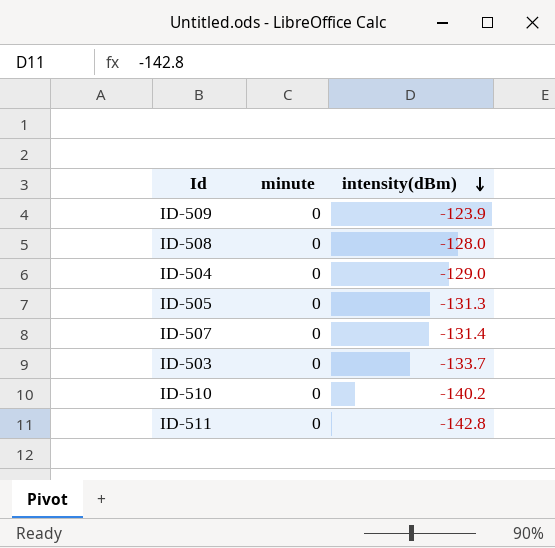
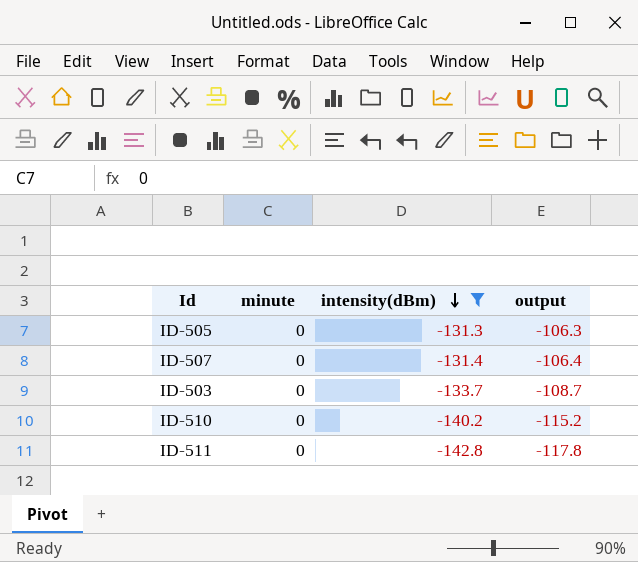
filter: none -> intensity(dBm) <= -131.3
column output | formula: none -> [intensity(dBm)] + 25

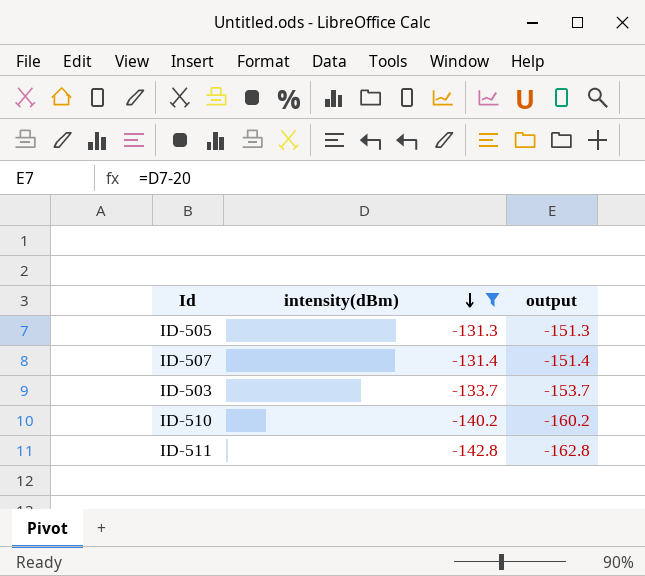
column minute | position: 2 -> none
column output | formula: [intensity(dBm)] + 25 -> [intensity(dBm)] - 20

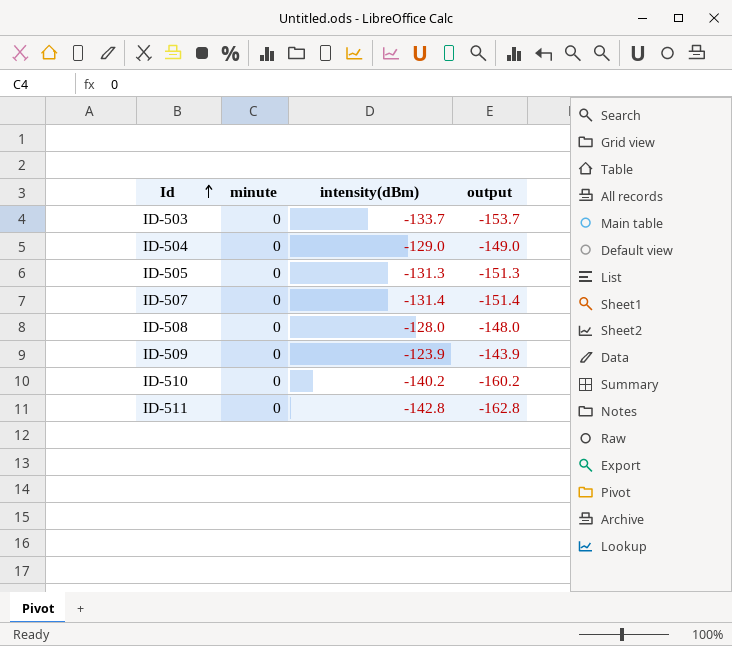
filter: intensity(dBm) <= -131.3 -> none
row order: intensity(dBm) descending -> Id ascending
column minute | position: none -> 2

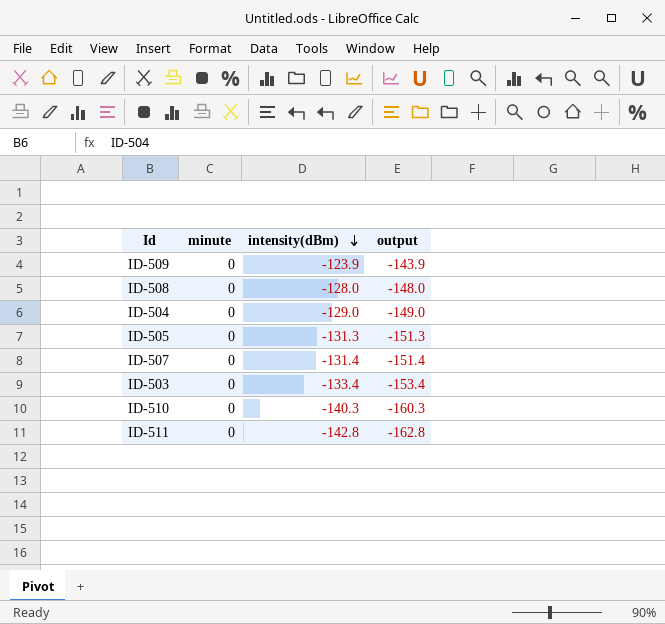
row order: Id ascending -> intensity(dBm) descending
ID-503 | intensity(dBm): -133.7 -> -133.4
ID-503 | output: -153.7 -> -153.4
ID-510 | intensity(dBm): -140.2 -> -140.3
ID-510 | output: -160.2 -> -160.3

